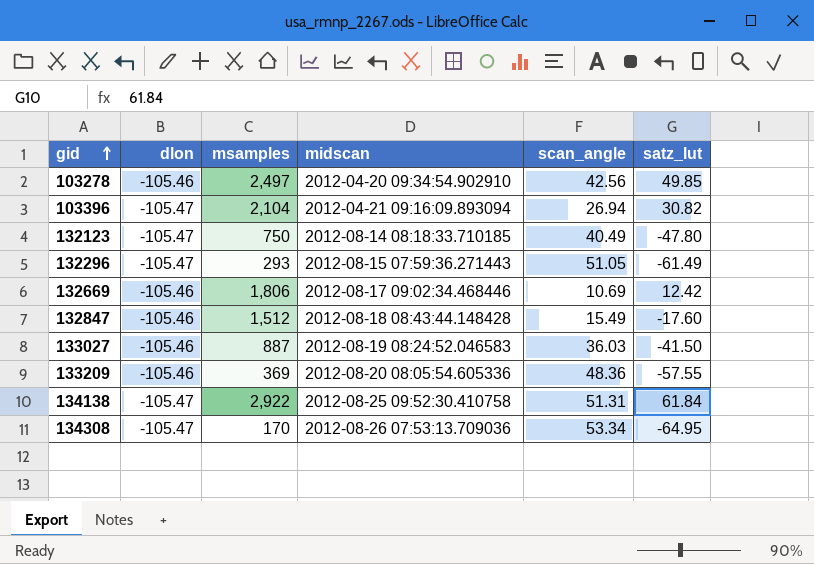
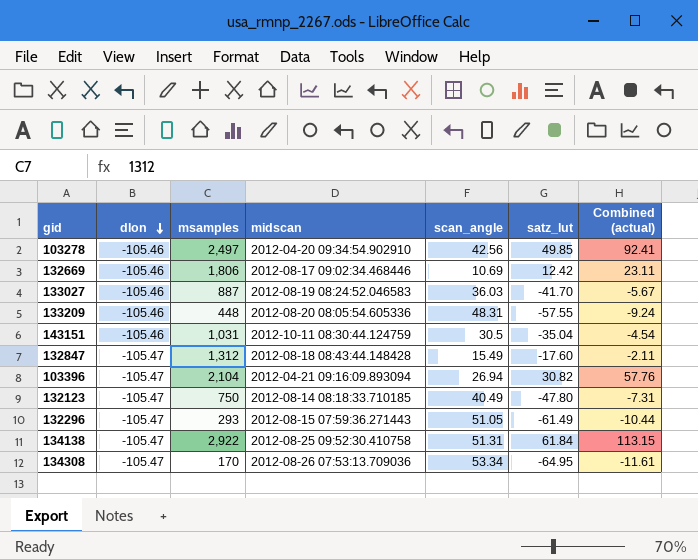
row order: gid ascending -> dlon descending
column Combined (actual) | formula: none -> [scan_angle] + [satz_lut]
133027 | satz_lut: -41.50 -> -41.70
133209 | msamples: 369 -> 448
133209 | scan_angle: 48.36 -> 48.31
row 143151: none -> -105.46 | 1,031 | 2012-10-11 08:30:44.124759 | 30.5 | -35.04 | -4.54
132847 | dlon: -105.46 -> -105.47
132847 | msamples: 1,512 -> 1,312

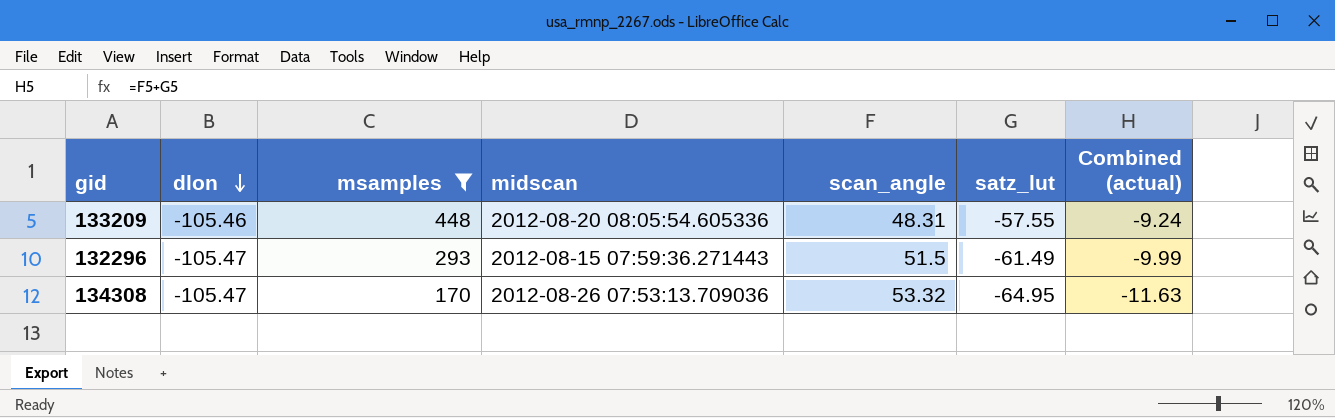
filter: none -> msamples <= 448
132296 | scan_angle: 51.05 -> 51.5
132296 | Combined (actual): -10.44 -> -9.99
134308 | scan_angle: 53.34 -> 53.32
134308 | Combined (actual): -11.61 -> -11.63

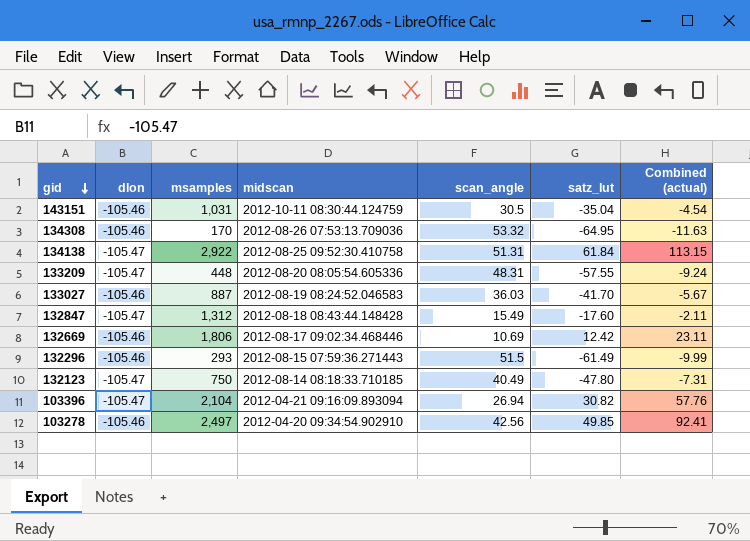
filter: msamples <= 448 -> none
row order: dlon descending -> gid descending
134308 | dlon: -105.47 -> -105.46
133209 | dlon: -105.46 -> -105.47
132296 | dlon: -105.47 -> -105.46

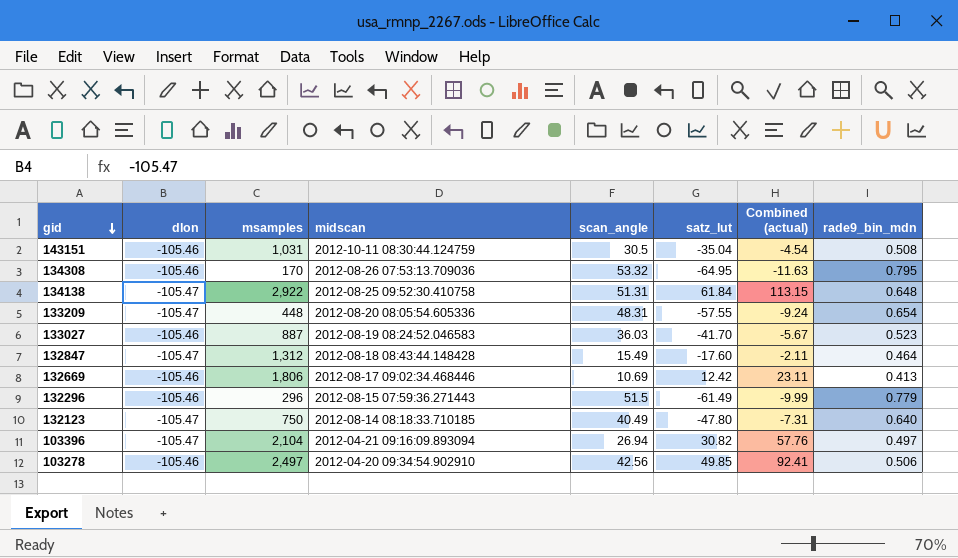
column rade9_bin_mdn | position: none -> 8
132296 | msamples: 293 -> 296

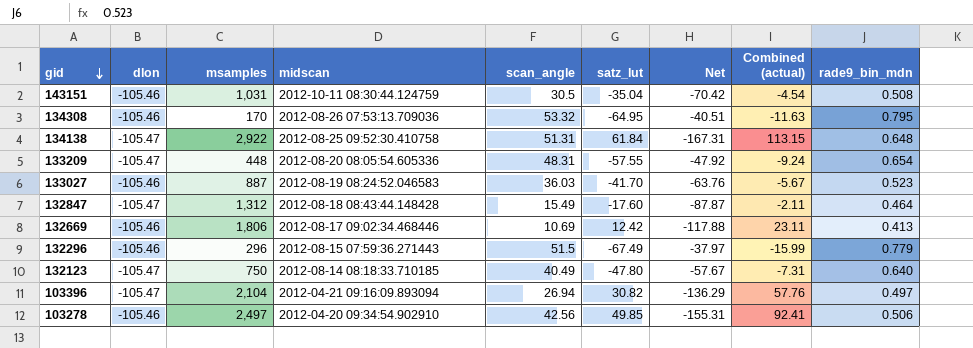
column Net | formula: none -> [dlon] - [satz_lut]
132296 | satz_lut: -61.49 -> -67.49
132296 | Combined (actual): -9.99 -> -15.99

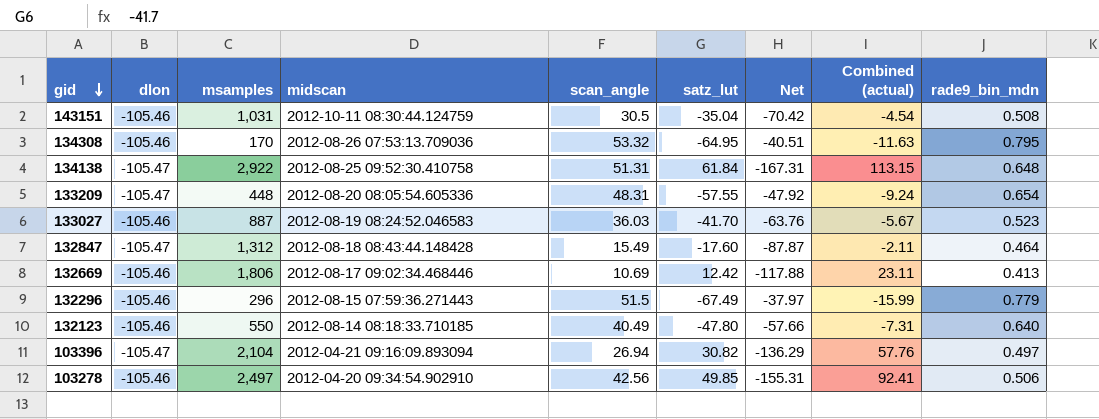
132123 | dlon: -105.47 -> -105.46
132123 | msamples: 750 -> 550
132123 | Net: -57.67 -> -57.66

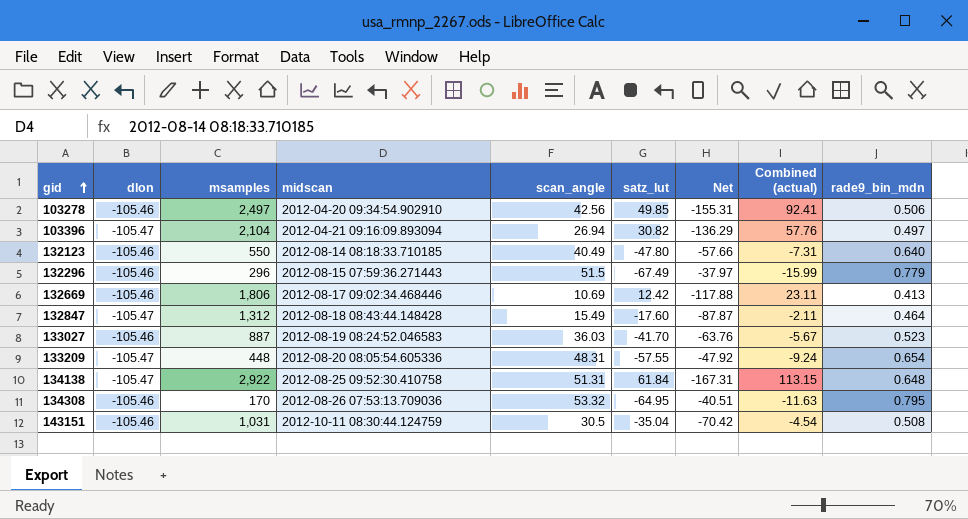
row order: gid descending -> gid ascending

